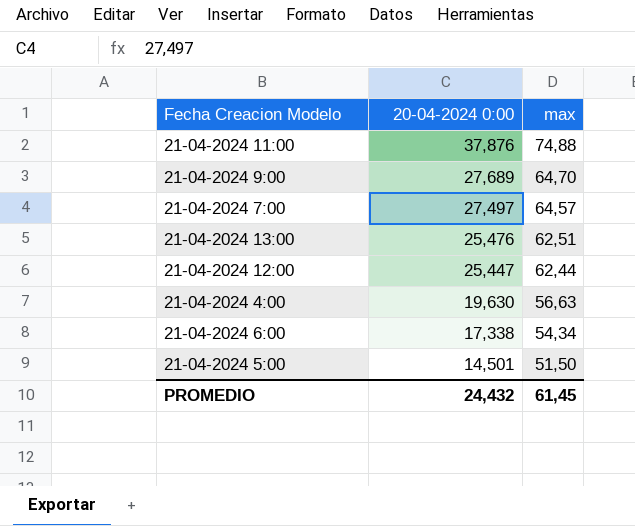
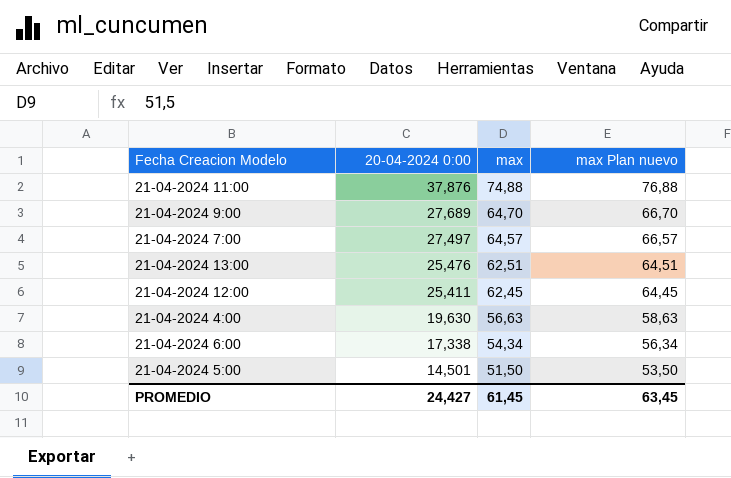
column max Plan nuevo | formula: none -> [max] + 2
21-04-2024 12:00 | 20-04-2024 0:00: 25,447 -> 25,411
21-04-2024 12:00 | max: 62,44 -> 62,45
PROMEDIO | 20-04-2024 0:00: 24,432 -> 24,427

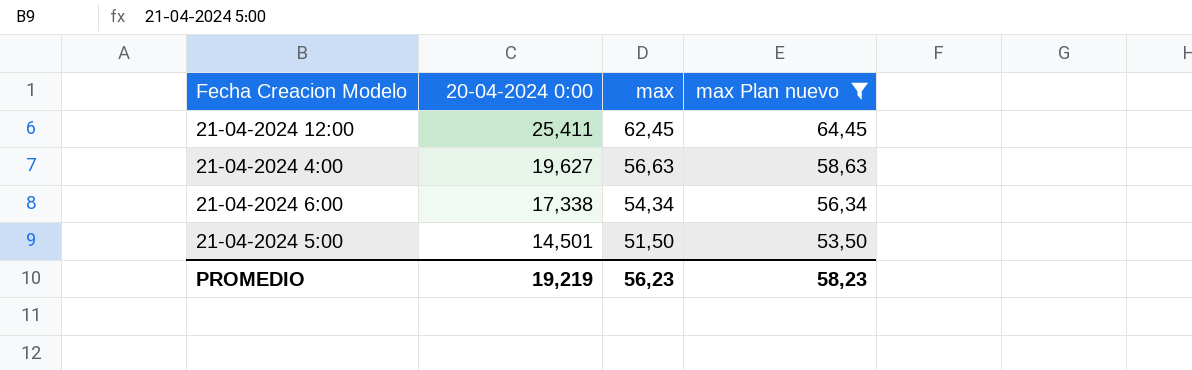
filter: none -> max Plan nuevo <= 64,45
21-04-2024 4:00 | 20-04-2024 0:00: 19,630 -> 19,627
PROMEDIO | 20-04-2024 0:00: 24,427 -> 19,219
PROMEDIO | max: 61,45 -> 56,23
PROMEDIO | max Plan nuevo: 63,45 -> 58,23

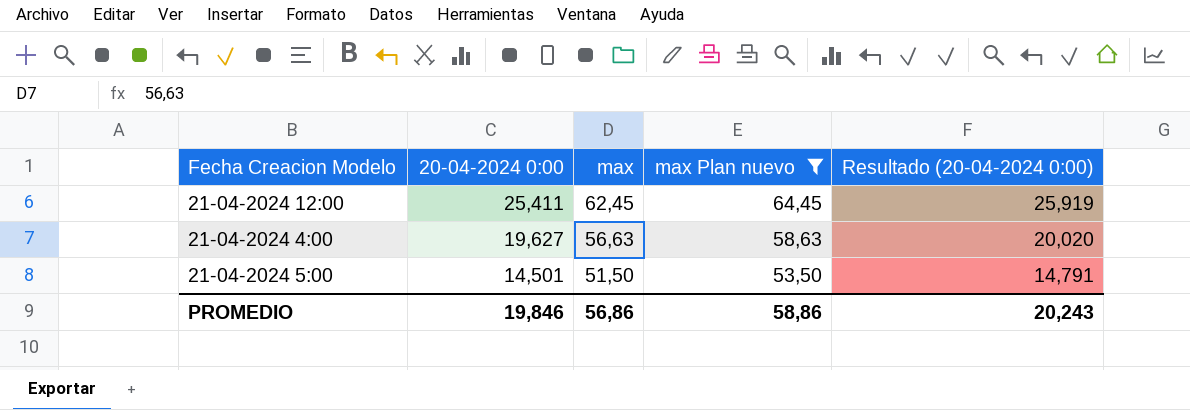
column Resultado (20-04-2024 0:00) | formula: none -> [20-04-2024 0:00] * 1,02
row 21-04-2024 6:00: 17,338 | 54,34 | 56,34 -> none
PROMEDIO | 20-04-2024 0:00: 19,219 -> 19,846
PROMEDIO | max: 56,23 -> 56,86
PROMEDIO | max Plan nuevo: 58,23 -> 58,86

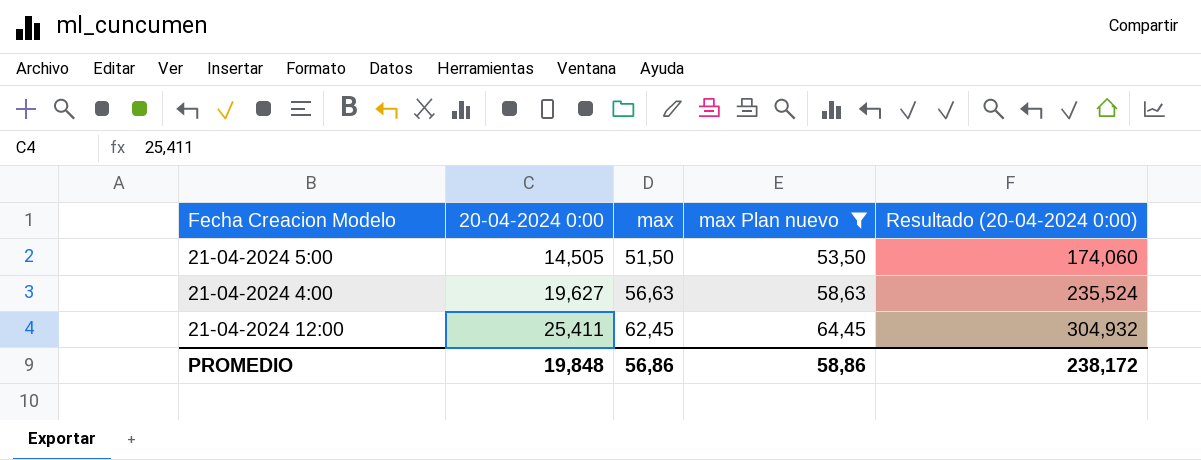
row order: 20-04-2024 0:00 descending -> 20-04-2024 0:00 ascending
column Resultado (20-04-2024 0:00) | formula: [20-04-2024 0:00] * 1,02 -> [20-04-2024 0:00] * 12
21-04-2024 5:00 | 20-04-2024 0:00: 14,501 -> 14,505
PROMEDIO | 20-04-2024 0:00: 19,846 -> 19,848
PROMEDIO | Resultado (20-04-2024 0:00): 20,243 -> 238,172

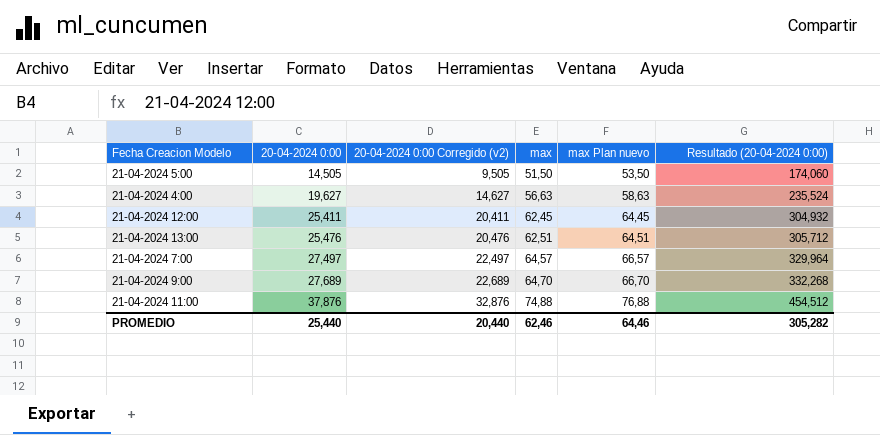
filter: max Plan nuevo <= 64,45 -> none
column 20-04-2024 0:00 Corregido (v2) | formula: none -> [20-04-2024 0:00] - 5
PROMEDIO | 20-04-2024 0:00: 19,848 -> 25,440
PROMEDIO | max: 56,86 -> 62,46
PROMEDIO | max Plan nuevo: 58,86 -> 64,46
PROMEDIO | Resultado (20-04-2024 0:00): 238,172 -> 305,282

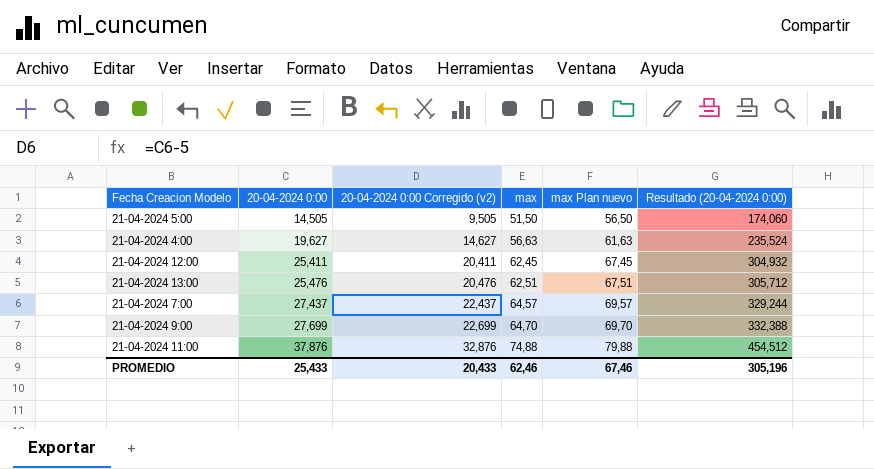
column max Plan nuevo | formula: [max] + 2 -> [max] + 5
21-04-2024 7:00 | 20-04-2024 0:00: 27,497 -> 27,437
21-04-2024 7:00 | 20-04-2024 0:00 Corregido (v2): 22,497 -> 22,437
21-04-2024 7:00 | Resultado (20-04-2024 0:00): 329,964 -> 329,244
21-04-2024 9:00 | 20-04-2024 0:00: 27,689 -> 27,699
21-04-2024 9:00 | 20-04-2024 0:00 Corregido (v2): 22,689 -> 22,699
21-04-2024 9:00 | Resultado (20-04-2024 0:00): 332,268 -> 332,388
PROMEDIO | 20-04-2024 0:00: 25,440 -> 25,433
PROMEDIO | 20-04-2024 0:00 Corregido (v2): 20,440 -> 20,433
PROMEDIO | max Plan nuevo: 64,46 -> 67,46
PROMEDIO | Resultado (20-04-2024 0:00): 305,282 -> 305,196

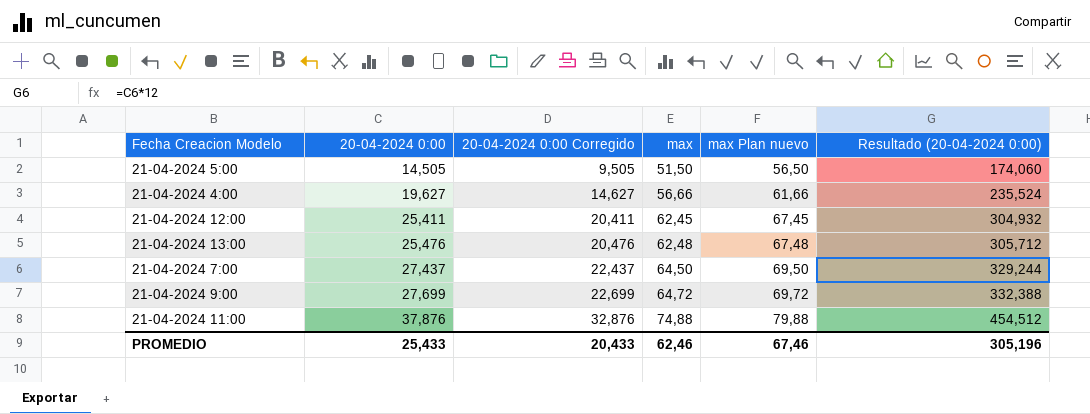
column name: 20-04-2024 0:00 Corregido (v2) -> 20-04-2024 0:00 Corregido
21-04-2024 4:00 | max: 56,63 -> 56,66
21-04-2024 4:00 | max Plan nuevo: 61,63 -> 61,66
21-04-2024 13:00 | max: 62,51 -> 62,48
21-04-2024 13:00 | max Plan nuevo: 67,51 -> 67,48
21-04-2024 7:00 | max: 64,57 -> 64,50
21-04-2024 7:00 | max Plan nuevo: 69,57 -> 69,50
21-04-2024 9:00 | max: 64,70 -> 64,72
21-04-2024 9:00 | max Plan nuevo: 69,70 -> 69,72

